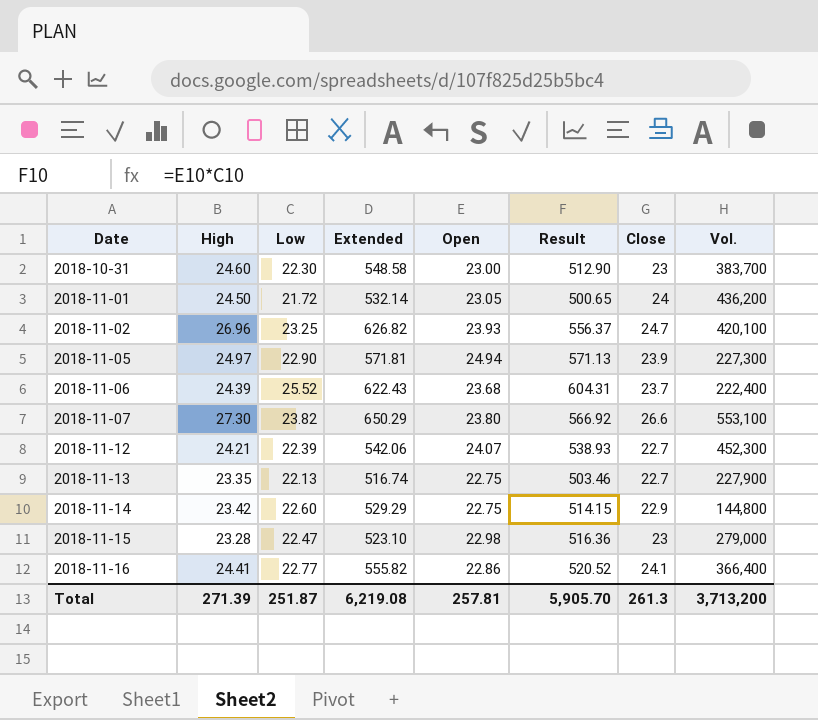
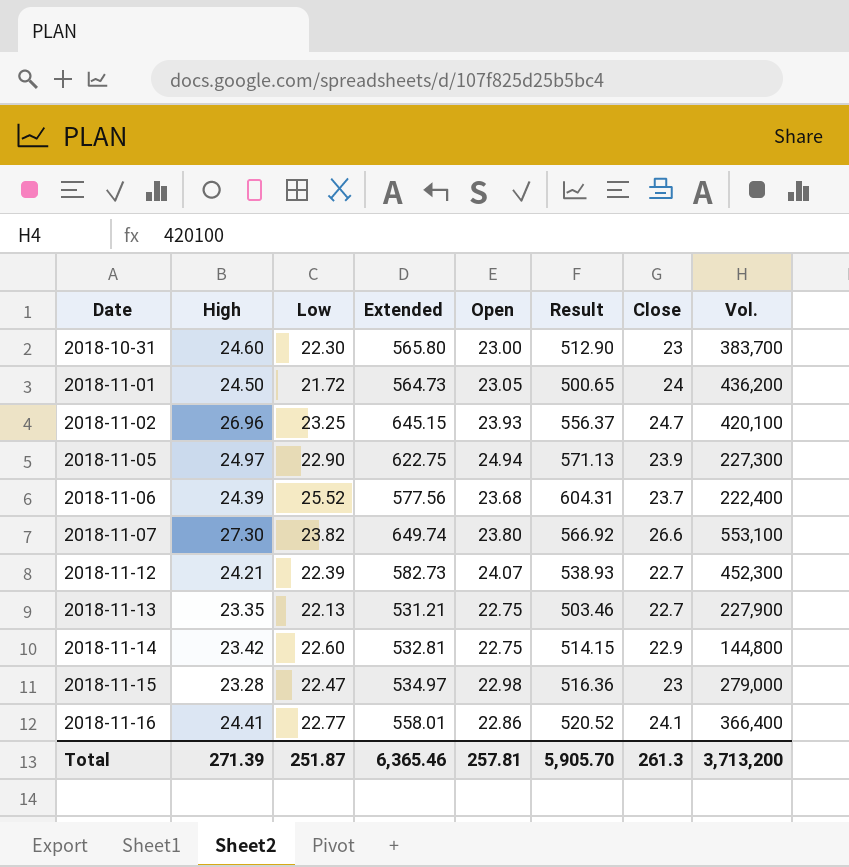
column Extended | formula: [High] * [Low] -> [High] * [Open]
Total | Extended: 6,219.08 -> 6,365.46

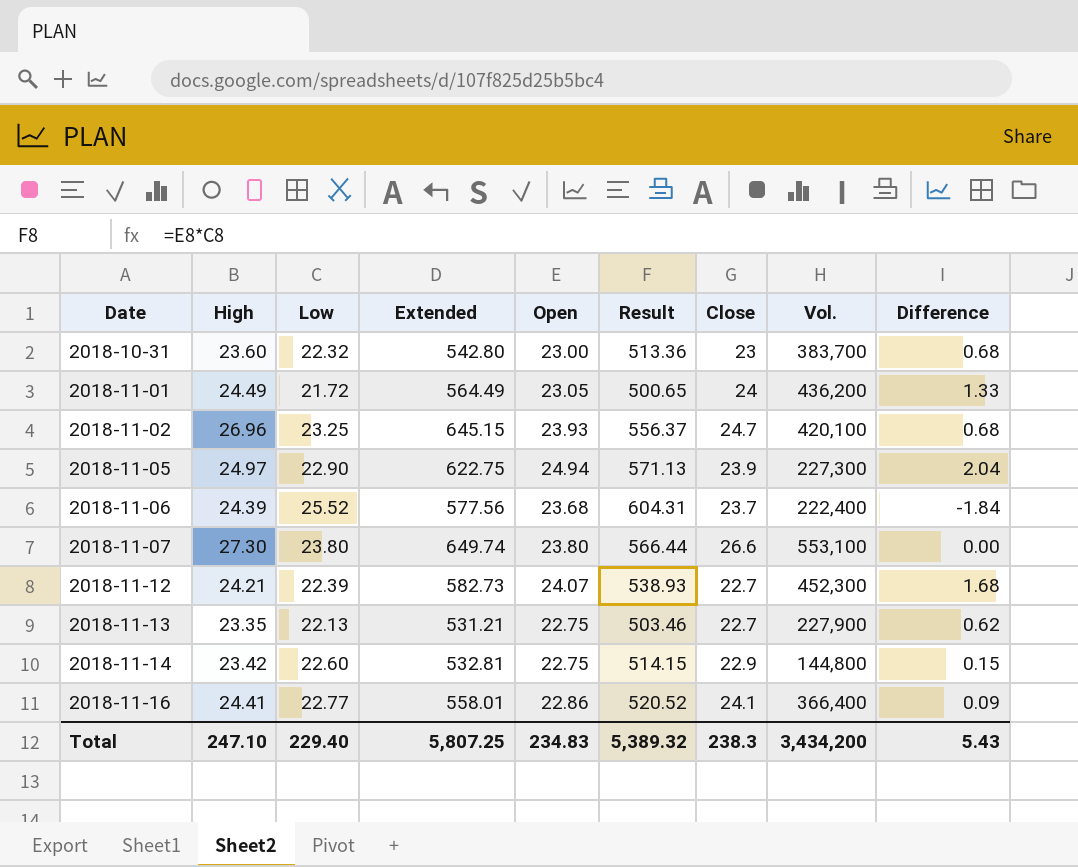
column Difference | formula: none -> [Open] - [Low]
row 2018-11-15: 23.28 | 22.47 | 534.97 | 22.98 | 516.36 | 23 | 279,000 -> none
2018-10-31 | High: 24.60 -> 23.60
2018-10-31 | Low: 22.30 -> 22.32
2018-10-31 | Extended: 565.80 -> 542.80
2018-10-31 | Result: 512.90 -> 513.36
2018-11-01 | High: 24.50 -> 24.49
2018-11-01 | Extended: 564.73 -> 564.49
2018-11-07 | Low: 23.82 -> 23.80
2018-11-07 | Result: 566.92 -> 566.44
Total | High: 271.39 -> 247.10
Total | Low: 251.87 -> 229.40
Total | Extended: 6,365.46 -> 5,807.25
Total | Open: 257.81 -> 234.83
Total | Result: 5,905.70 -> 5,389.32
Total | Close: 261.3 -> 238.3
Total | Vol.: 3,713,200 -> 3,434,200

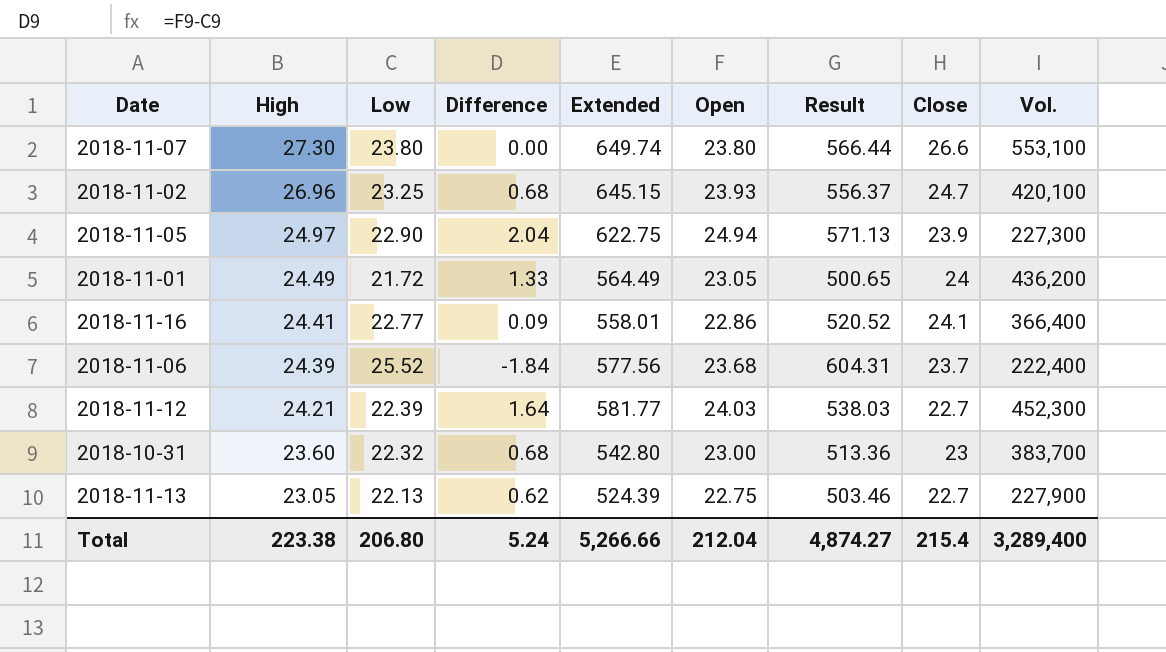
row order: Date ascending -> High descending
column Difference | position: 9 -> 4
row 2018-11-14: 23.42 | 22.60 | 532.81 | 22.75 | 514.15 | 22.9 | 144,800 | 0.15 -> none
2018-11-12 | Difference: 1.68 -> 1.64
2018-11-12 | Extended: 582.73 -> 581.77
2018-11-12 | Open: 24.07 -> 24.03
2018-11-12 | Result: 538.93 -> 538.03
2018-11-13 | High: 23.35 -> 23.05
2018-11-13 | Extended: 531.21 -> 524.39
Total | High: 247.10 -> 223.38
Total | Low: 229.40 -> 206.80
Total | Difference: 5.43 -> 5.24
Total | Extended: 5,807.25 -> 5,266.66
Total | Open: 234.83 -> 212.04
Total | Result: 5,389.32 -> 4,874.27
Total | Close: 238.3 -> 215.4
Total | Vol.: 3,434,200 -> 3,289,400

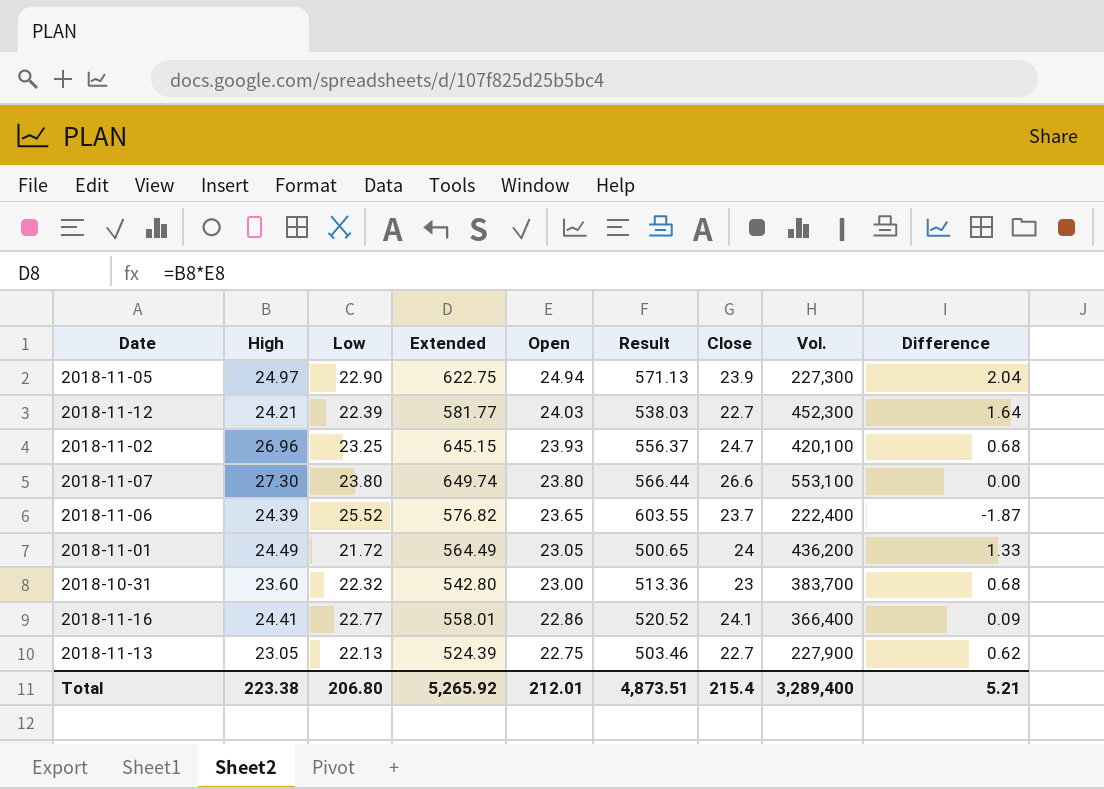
row order: High descending -> Open descending
column Difference | position: 4 -> 9
2018-11-06 | Extended: 577.56 -> 576.82
2018-11-06 | Open: 23.68 -> 23.65
2018-11-06 | Result: 604.31 -> 603.55
2018-11-06 | Difference: -1.84 -> -1.87
Total | Extended: 5,266.66 -> 5,265.92
Total | Open: 212.04 -> 212.01
Total | Result: 4,874.27 -> 4,873.51
Total | Difference: 5.24 -> 5.21

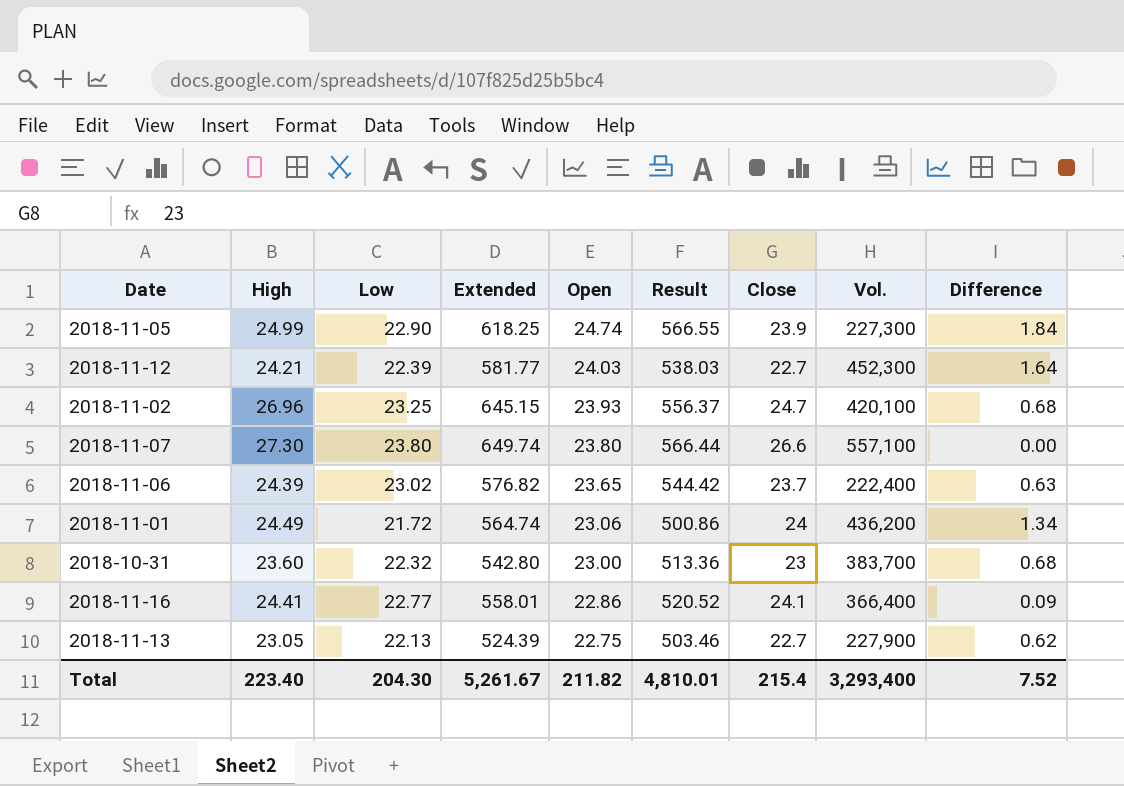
2018-11-05 | High: 24.97 -> 24.99
2018-11-05 | Extended: 622.75 -> 618.25
2018-11-05 | Open: 24.94 -> 24.74
2018-11-05 | Result: 571.13 -> 566.55
2018-11-05 | Difference: 2.04 -> 1.84
2018-11-07 | Vol.: 553,100 -> 557,100
2018-11-06 | Low: 25.52 -> 23.02
2018-11-06 | Result: 603.55 -> 544.42
2018-11-06 | Difference: -1.87 -> 0.63
2018-11-01 | Extended: 564.49 -> 564.74
2018-11-01 | Open: 23.05 -> 23.06
2018-11-01 | Result: 500.65 -> 500.86
2018-11-01 | Difference: 1.33 -> 1.34
Total | High: 223.38 -> 223.40
Total | Low: 206.80 -> 204.30
Total | Extended: 5,265.92 -> 5,261.67
Total | Open: 212.01 -> 211.82
Total | Result: 4,873.51 -> 4,810.01
Total | Vol.: 3,289,400 -> 3,293,400
Total | Difference: 5.21 -> 7.52

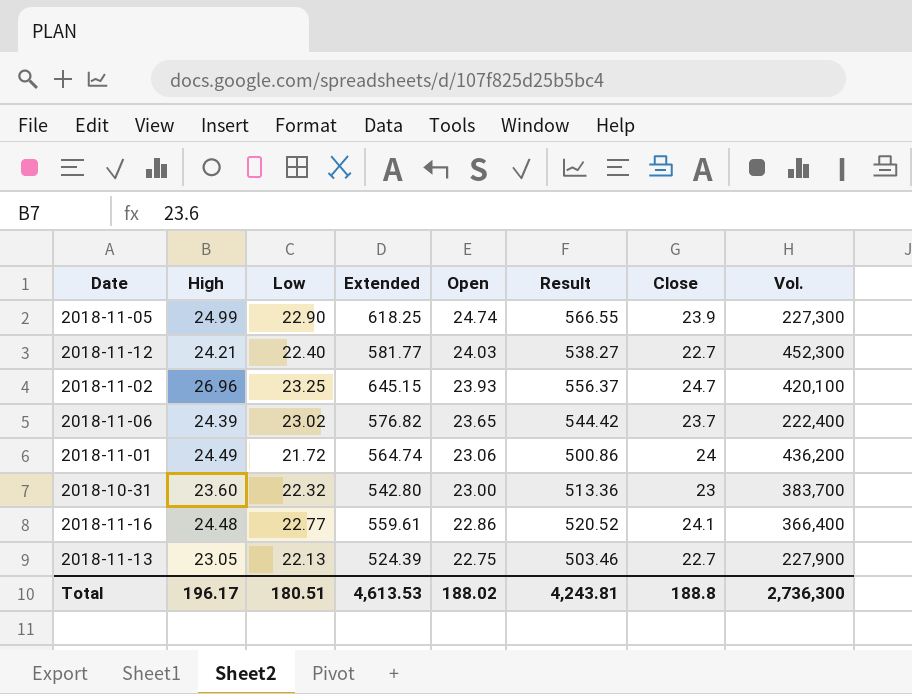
column Difference | formula: [Open] - [Low] -> none
row 2018-11-07: 27.30 | 23.80 | 649.74 | 23.80 | 566.44 | 26.6 | 557,100 | 0.00 -> none
2018-11-12 | Low: 22.39 -> 22.40
2018-11-12 | Result: 538.03 -> 538.27
2018-11-16 | High: 24.41 -> 24.48
2018-11-16 | Extended: 558.01 -> 559.61
Total | High: 223.40 -> 196.17
Total | Low: 204.30 -> 180.51
Total | Extended: 5,261.67 -> 4,613.53
Total | Open: 211.82 -> 188.02
Total | Result: 4,810.01 -> 4,243.81
Total | Close: 215.4 -> 188.8
Total | Vol.: 3,293,400 -> 2,736,300

